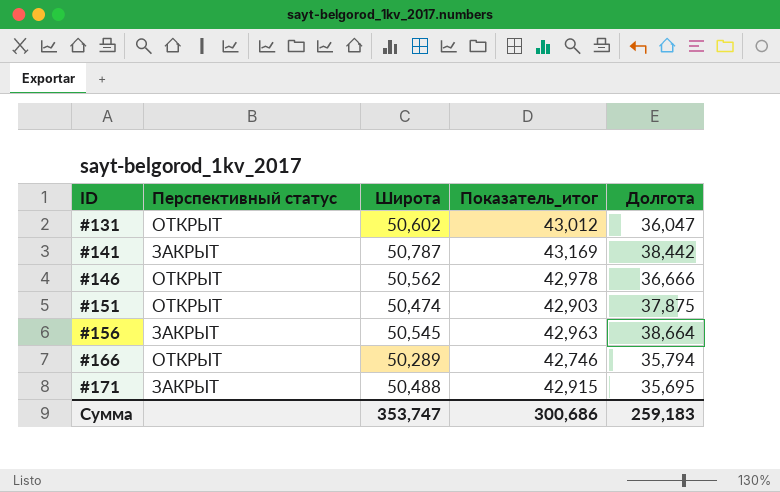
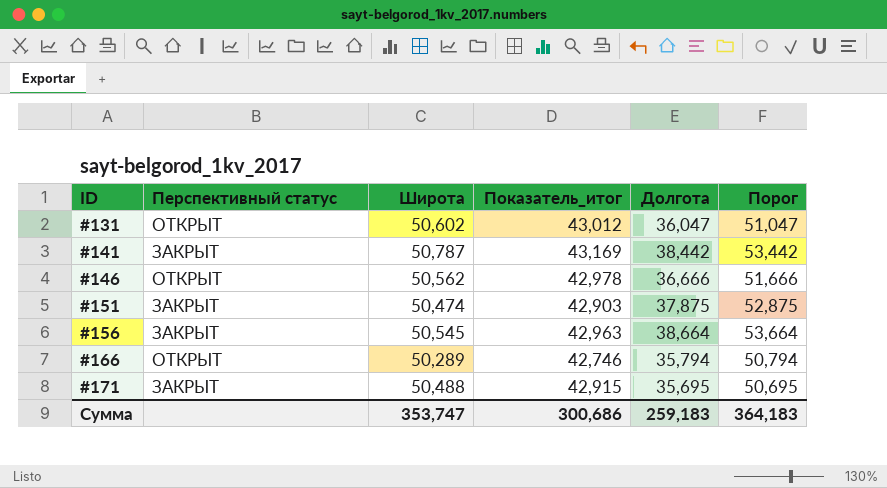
column Порог | formula: none -> [Долгота] + 15
#151 | Перспективный статус: ОТКРЫТ -> ЗАКРЫТ

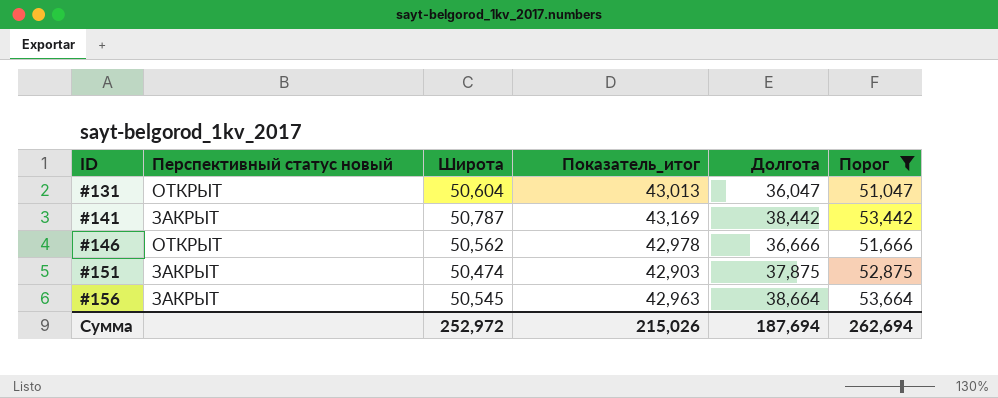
filter: none -> Порог >= 51,047
column name: Перспективный статус -> Перспективный статус новый
#131 | Широта: 50,602 -> 50,604
#131 | Показатель_итог: 43,012 -> 43,013
Сумма | Широта: 353,747 -> 252,972
Сумма | Показатель_итог: 300,686 -> 215,026
Сумма | Долгота: 259,183 -> 187,694
Сумма | Порог: 364,183 -> 262,694

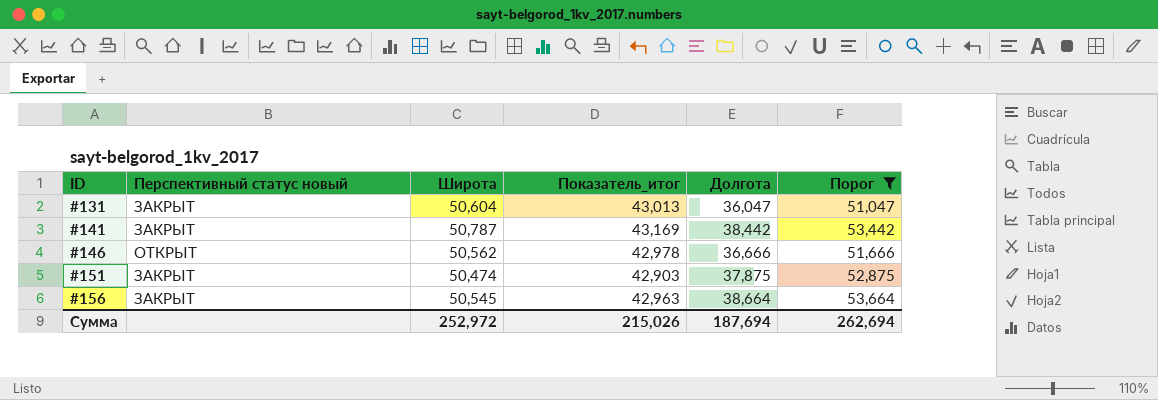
#131 | Перспективный статус новый: ОТКРЫТ -> ЗАКРЫТ

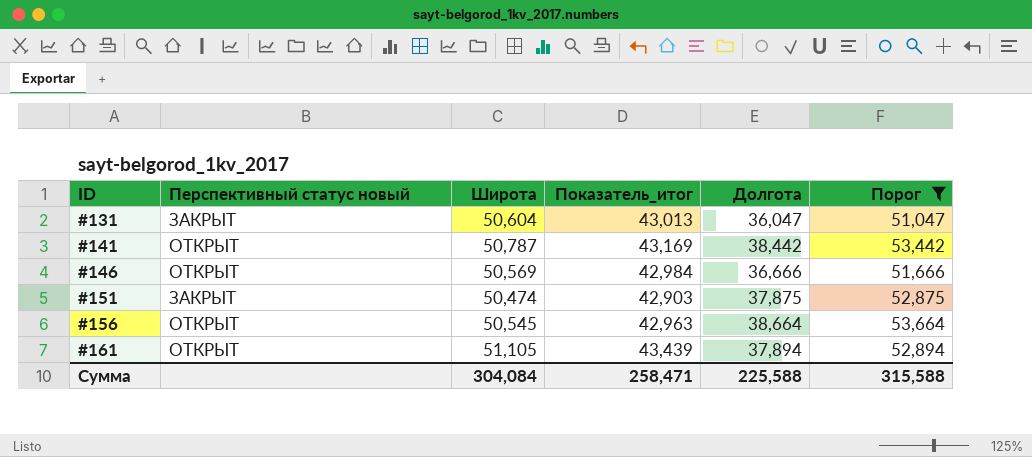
#141 | Перспективный статус новый: ЗАКРЫТ -> ОТКРЫТ
#146 | Широта: 50,562 -> 50,569
#146 | Показатель_итог: 42,978 -> 42,984
#156 | Перспективный статус новый: ЗАКРЫТ -> ОТКРЫТ
row #161: none -> ОТКРЫТ | 51,105 | 43,439 | 37,894 | 52,894
Сумма | Широта: 252,972 -> 304,084
Сумма | Показатель_итог: 215,026 -> 258,471
Сумма | Долгота: 187,694 -> 225,588
Сумма | Порог: 262,694 -> 315,588

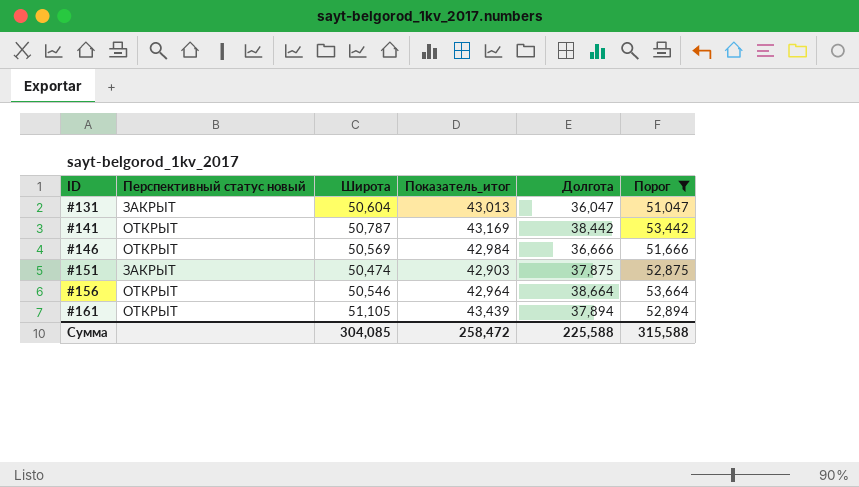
#156 | Широта: 50,545 -> 50,546
#156 | Показатель_итог: 42,963 -> 42,964
Сумма | Широта: 304,084 -> 304,085
Сумма | Показатель_итог: 258,471 -> 258,472

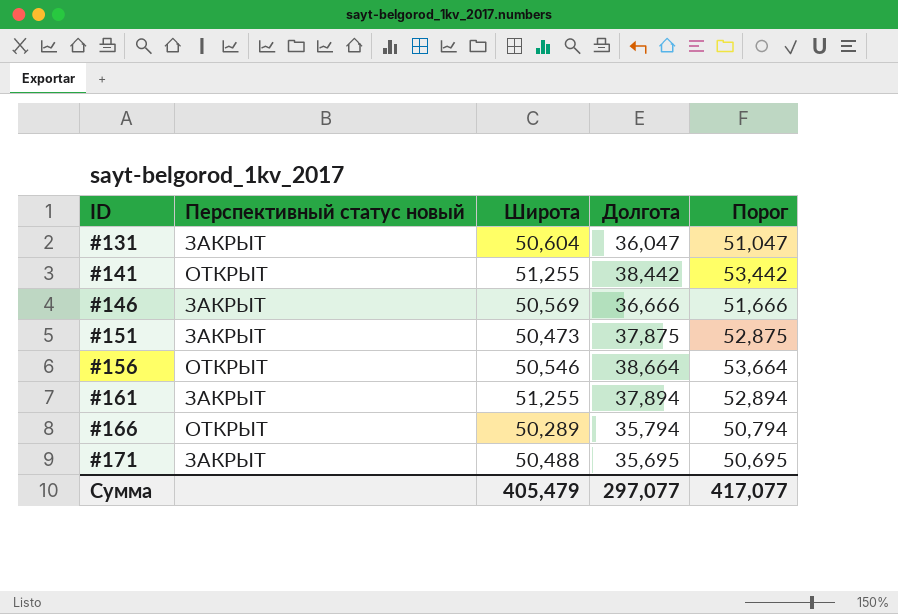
filter: Порог >= 51,047 -> none
column Показатель_итог | formula: [Широта] * 0,85 -> none
#141 | Широта: 50,787 -> 51,255
#146 | Перспективный статус новый: ОТКРЫТ -> ЗАКРЫТ
#151 | Широта: 50,474 -> 50,473
#161 | Перспективный статус новый: ОТКРЫТ -> ЗАКРЫТ
#161 | Широта: 51,105 -> 51,255
Сумма | Широта: 304,085 -> 405,479
Сумма | Долгота: 225,588 -> 297,077
Сумма | Порог: 315,588 -> 417,077

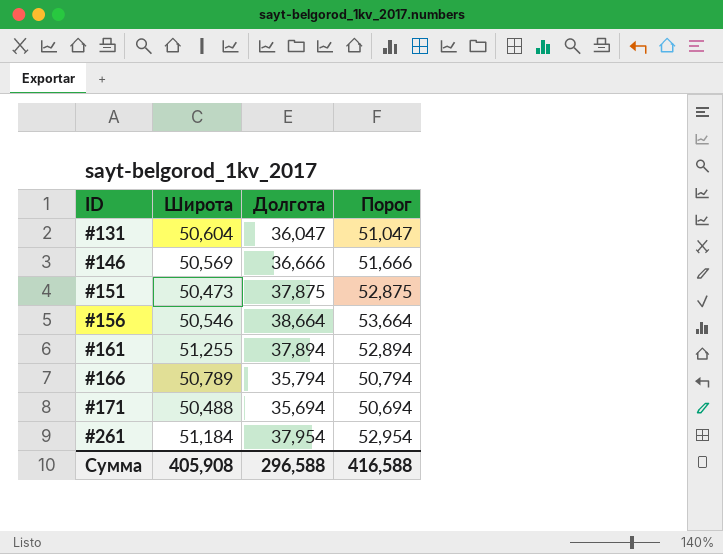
column Перспективный статус новый | position: 2 -> none
row #141: ОТКРЫТ | 51,255 | 38,442 | 53,442 -> none
#166 | Широта: 50,289 -> 50,789
#171 | Долгота: 35,695 -> 35,694
#171 | Порог: 50,695 -> 50,694
row #261: none -> 51,184 | 37,954 | 52,954
Сумма | Широта: 405,479 -> 405,908
Сумма | Долгота: 297,077 -> 296,588
Сумма | Порог: 417,077 -> 416,588

